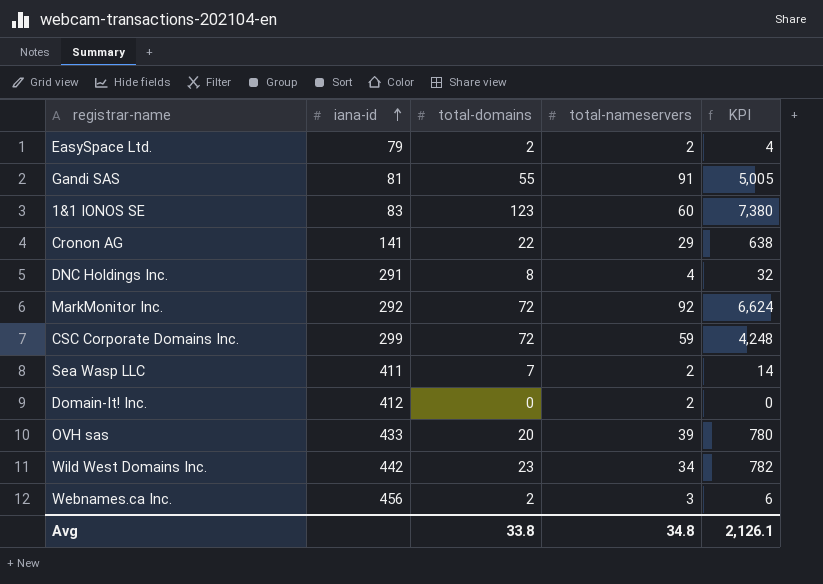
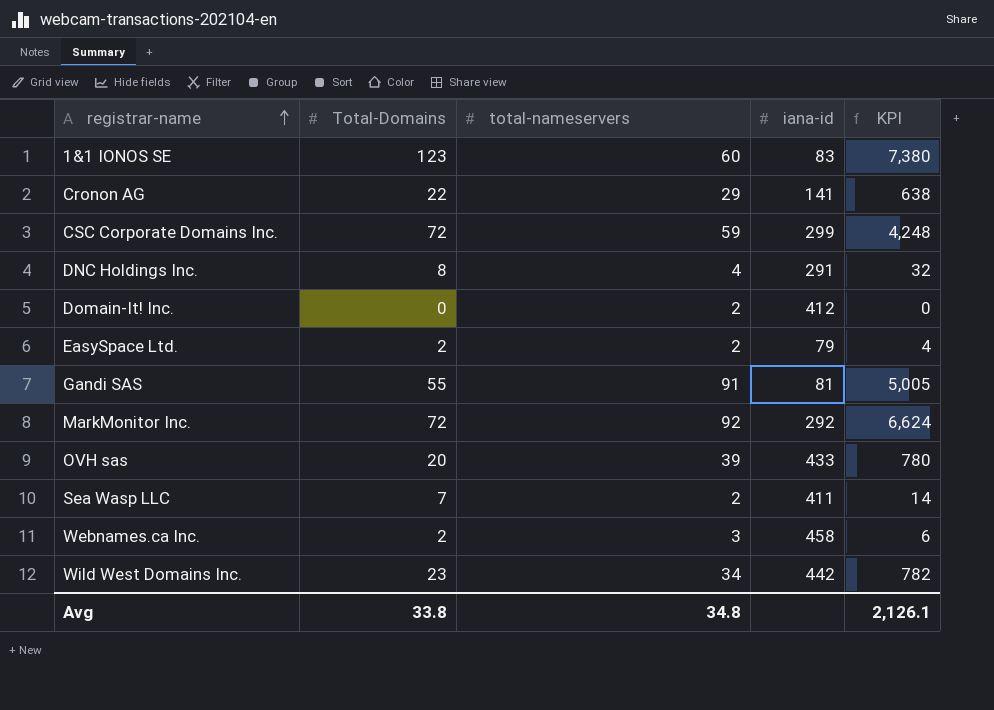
row order: iana-id ascending -> registrar-name ascending
column name: total-domains -> Total-Domains
column iana-id | position: 2 -> 4
Webnames.ca Inc. | iana-id: 456 -> 458

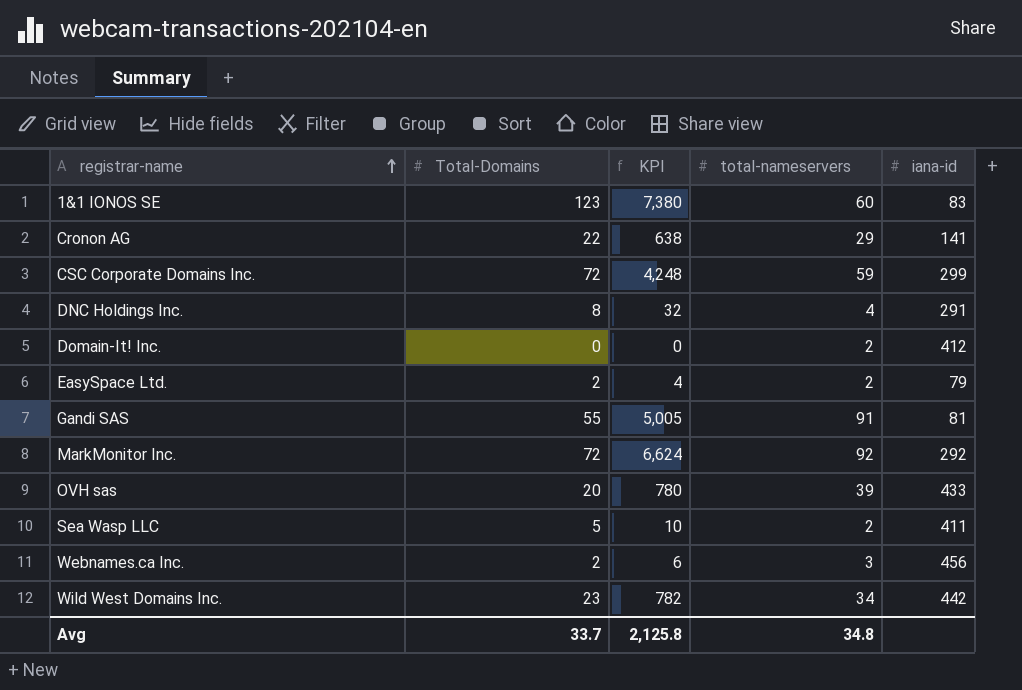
column KPI | position: 5 -> 3
Sea Wasp LLC | Total-Domains: 7 -> 5
Sea Wasp LLC | KPI: 14 -> 10
Webnames.ca Inc. | iana-id: 458 -> 456
Avg | Total-Domains: 33.8 -> 33.7
Avg | KPI: 2,126.1 -> 2,125.8

